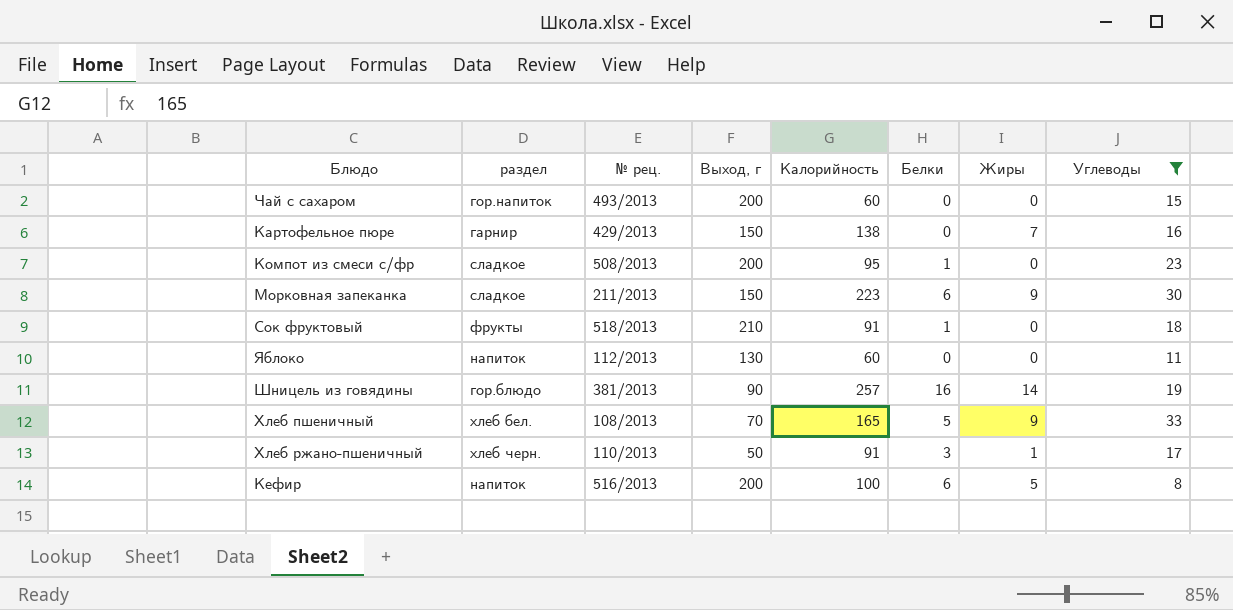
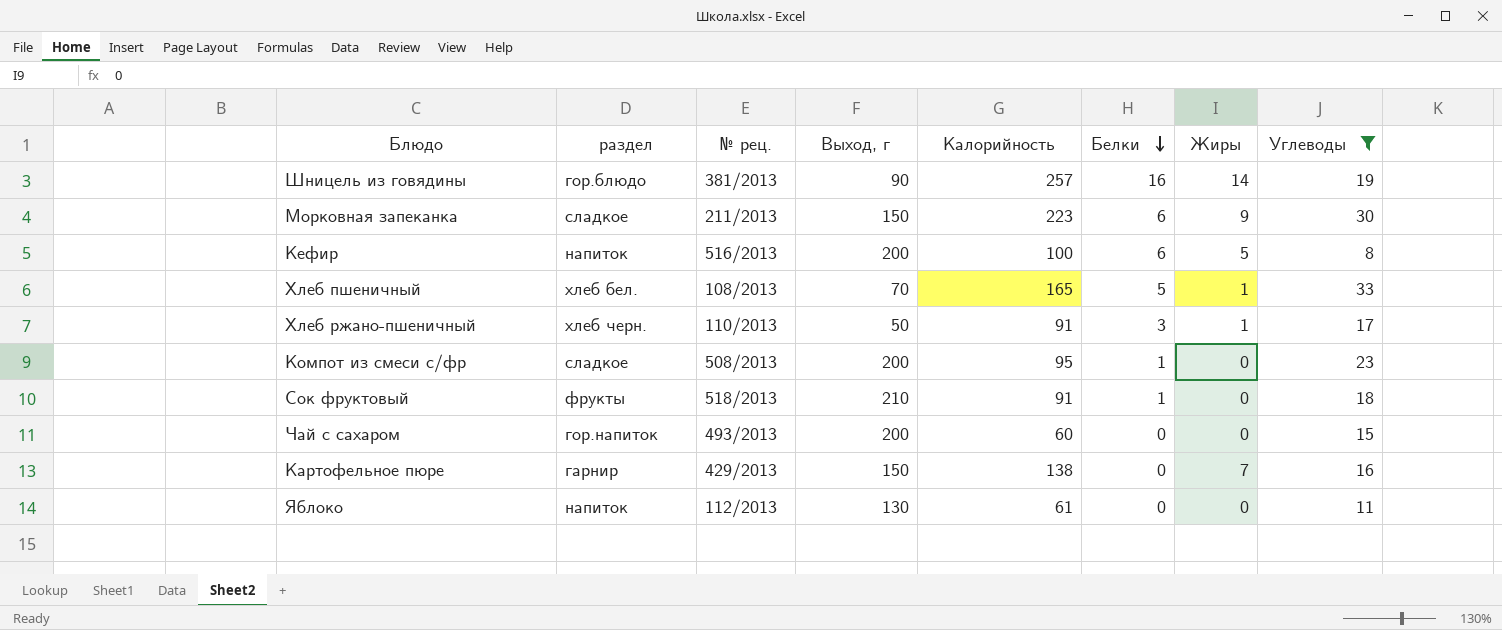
row order: none -> Белки descending
Хлеб пшеничный | Жиры: 9 -> 1
Яблоко | Калорийность: 60 -> 61

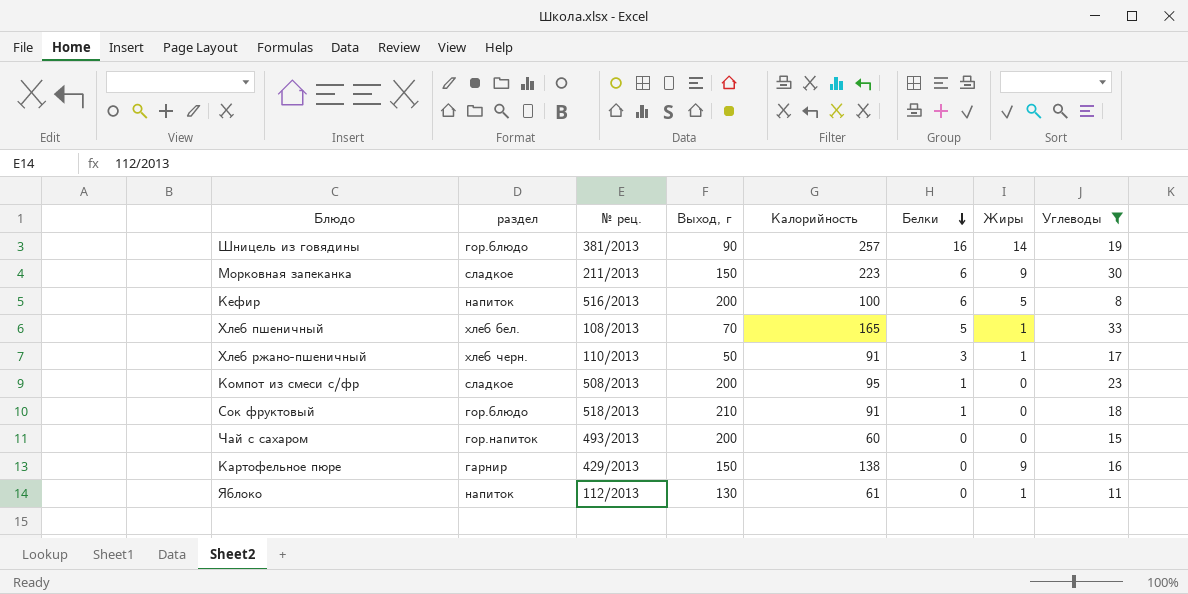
Сок фруктовый | раздел: фрукты -> гор.блюдо
Картофельное пюре | Жиры: 7 -> 9
Яблоко | Жиры: 0 -> 1

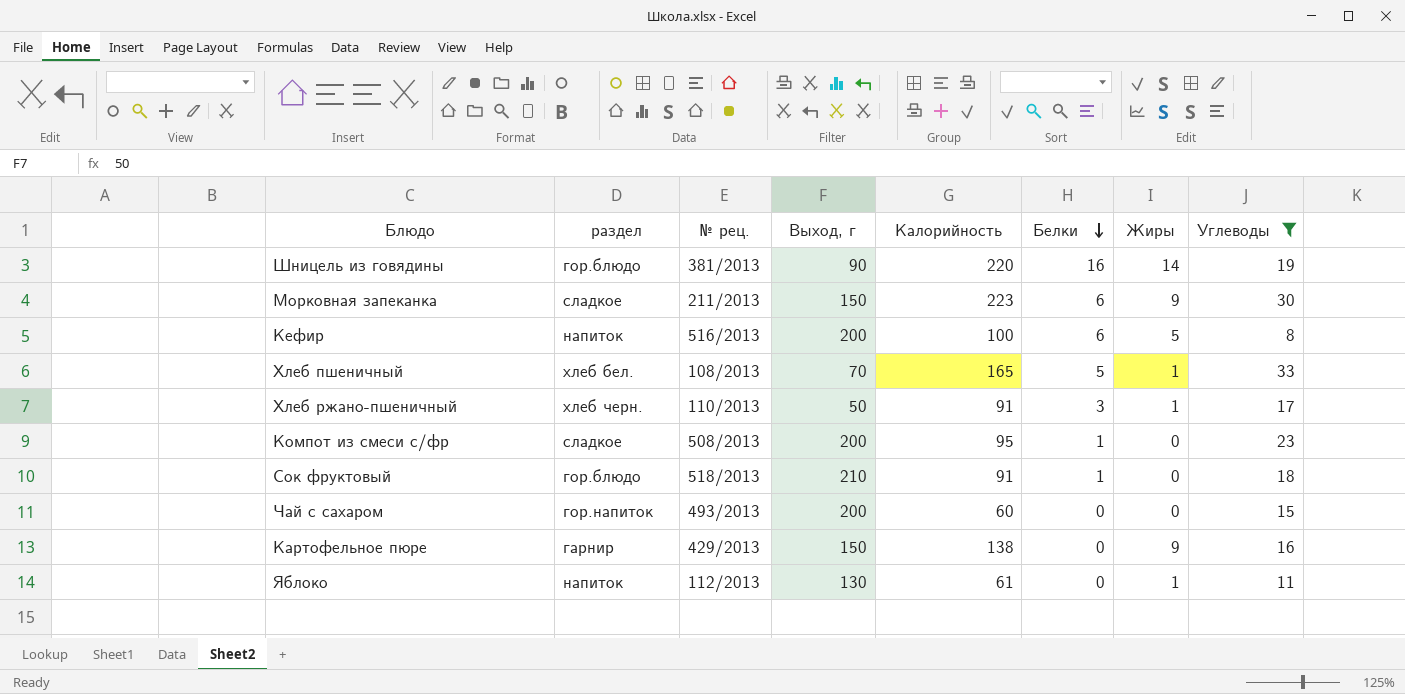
Шницель из говядины | Калорийность: 257 -> 220

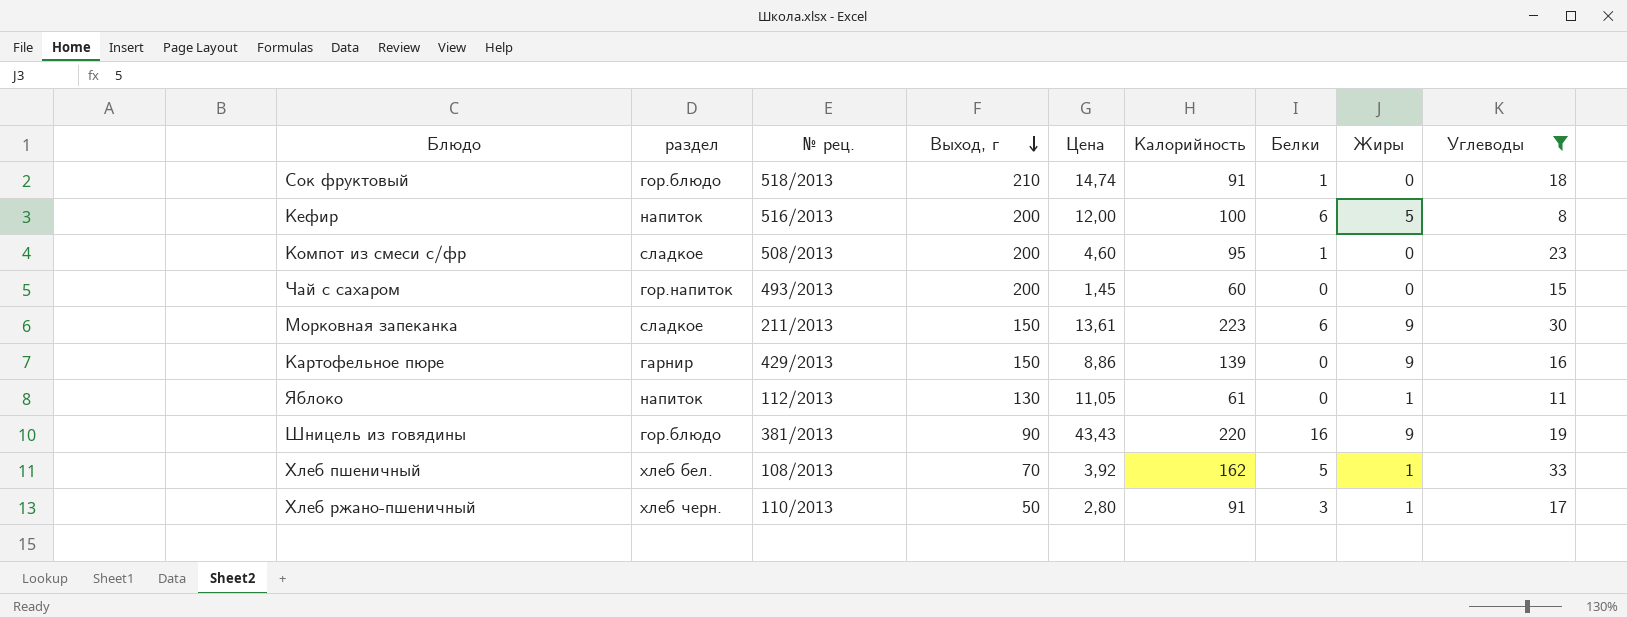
row order: Белки descending -> Выход, г descending
column Цена | position: none -> 5
Картофельное пюре | Калорийность: 138 -> 139
Шницель из говядины | Жиры: 14 -> 9
Хлеб пшеничный | Калорийность: 165 -> 162

